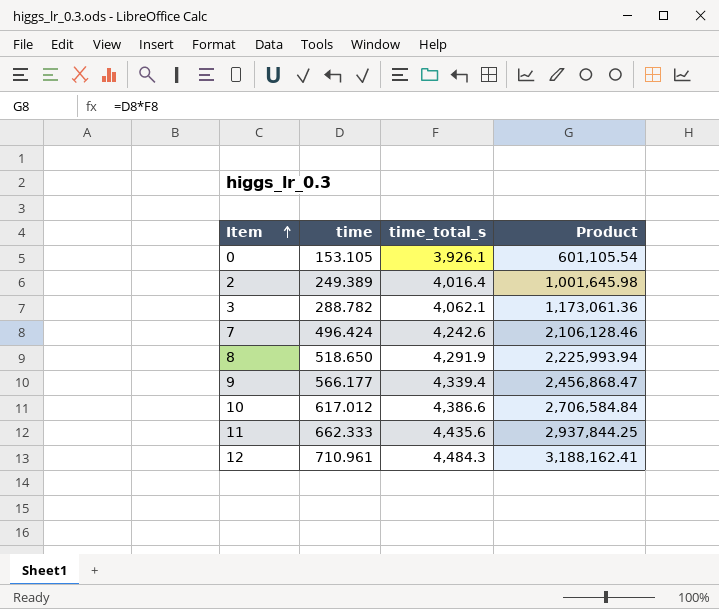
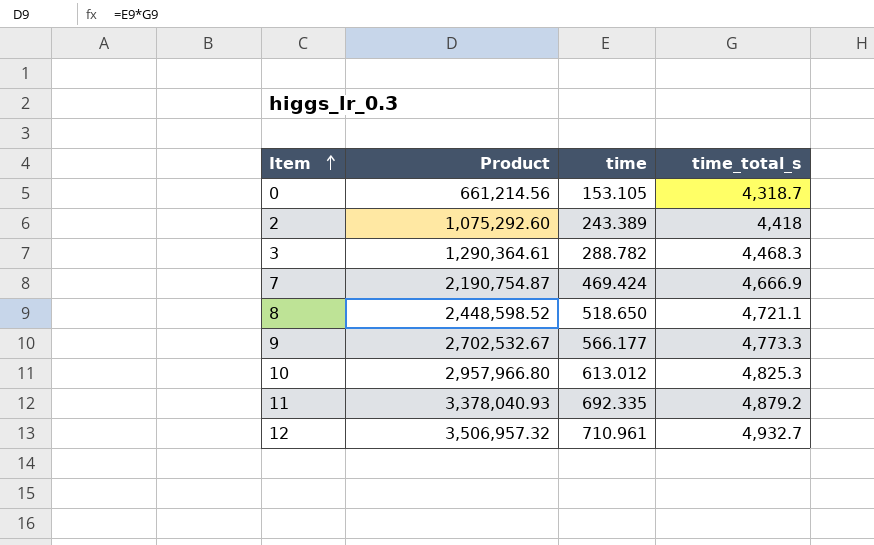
column Product | position: 4 -> 2
0 | Product: 601,105.54 -> 661,214.56
0 | time_total_s: 3,926.1 -> 4,318.7
2 | Product: 1,001,645.98 -> 1,075,292.60
2 | time: 249.389 -> 243.389
2 | time_total_s: 4,016.4 -> 4,418
3 | Product: 1,173,061.36 -> 1,290,364.61
3 | time_total_s: 4,062.1 -> 4,468.3
7 | Product: 2,106,128.46 -> 2,190,754.87
7 | time: 496.424 -> 469.424
7 | time_total_s: 4,242.6 -> 4,666.9
8 | Product: 2,225,993.94 -> 2,448,598.52
8 | time_total_s: 4,291.9 -> 4,721.1
9 | Product: 2,456,868.47 -> 2,702,532.67
9 | time_total_s: 4,339.4 -> 4,773.3
10 | Product: 2,706,584.84 -> 2,957,966.80
10 | time: 617.012 -> 613.012
10 | time_total_s: 4,386.6 -> 4,825.3
11 | Product: 2,937,844.25 -> 3,378,040.93
11 | time: 662.333 -> 692.335
11 | time_total_s: 4,435.6 -> 4,879.2
12 | Product: 3,188,162.41 -> 3,506,957.32
12 | time_total_s: 4,484.3 -> 4,932.7

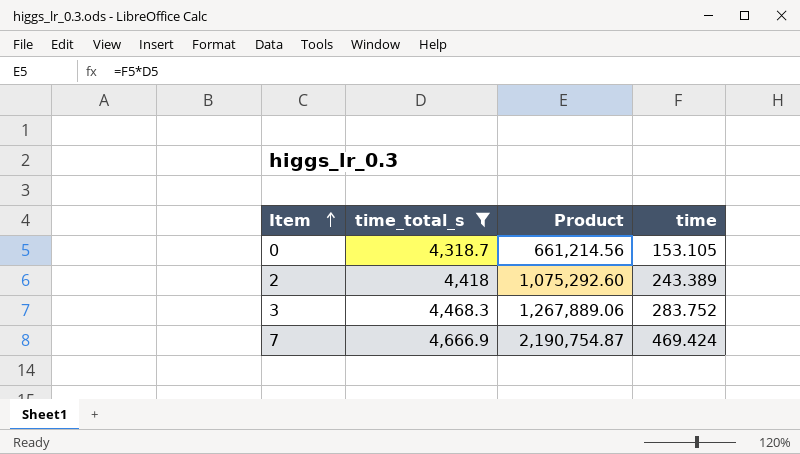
filter: none -> time_total_s <= 4,666.9
column time_total_s | position: 4 -> 2
3 | Product: 1,290,364.61 -> 1,267,889.06
3 | time: 288.782 -> 283.752

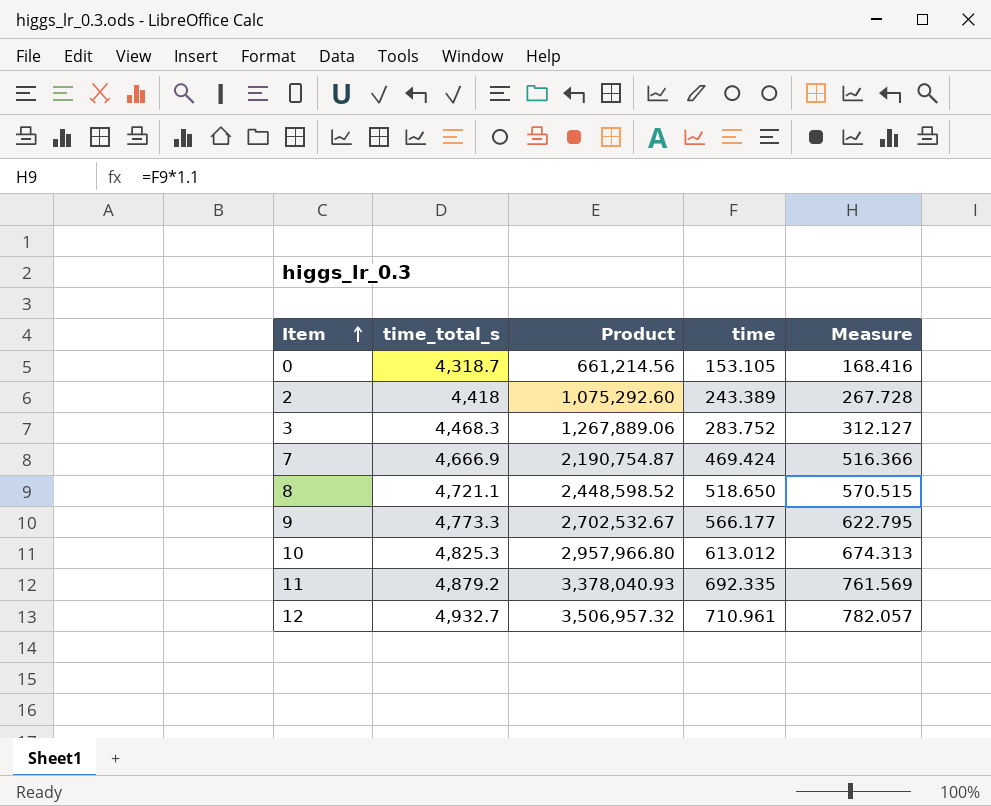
filter: time_total_s <= 4,666.9 -> none
column Measure | formula: none -> [time] * 1.1

